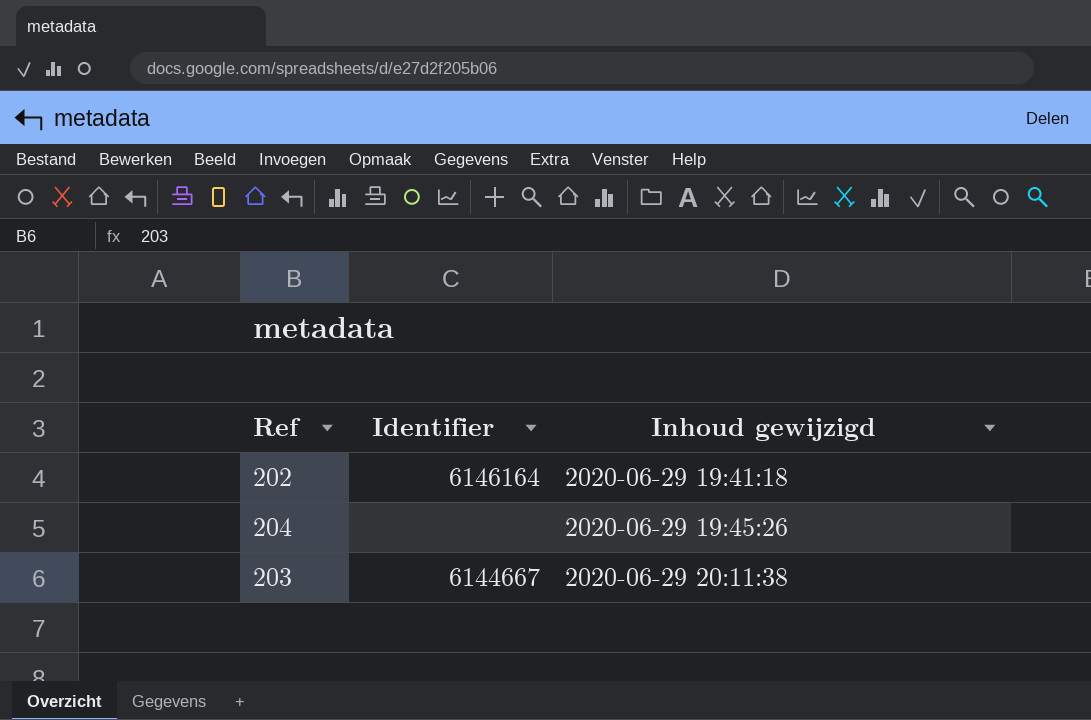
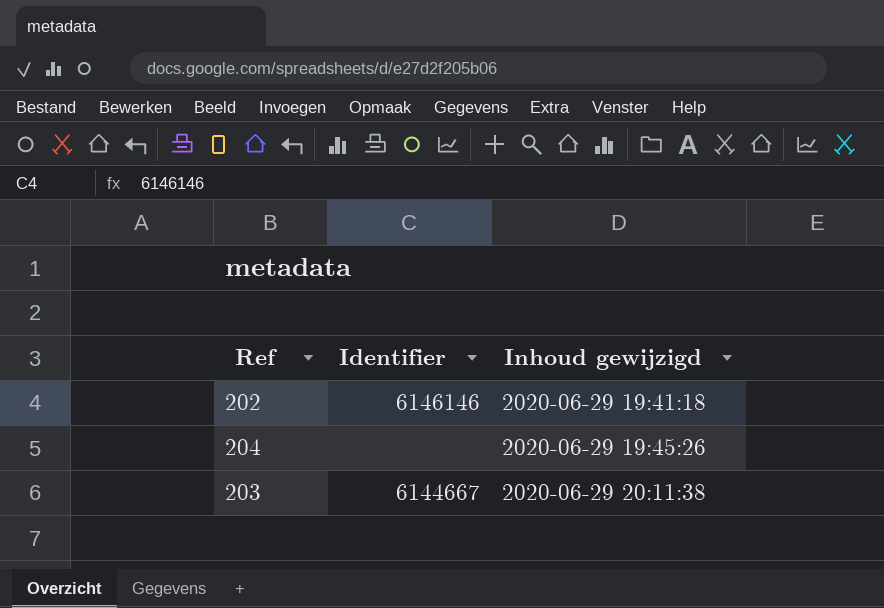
202 | Identifier: 6146164 -> 6146146

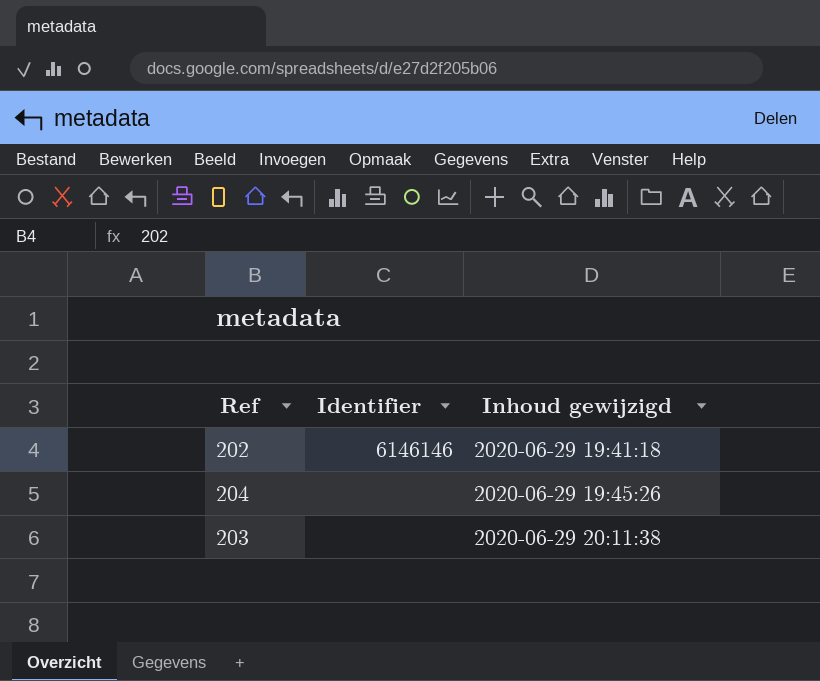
203 | Identifier: 6144667 -> none

